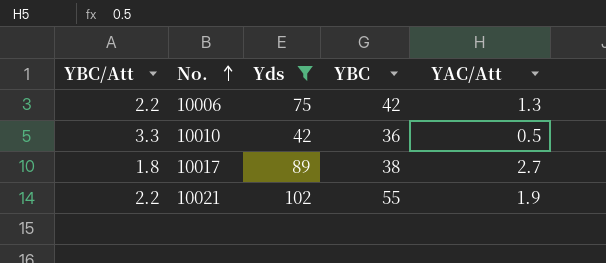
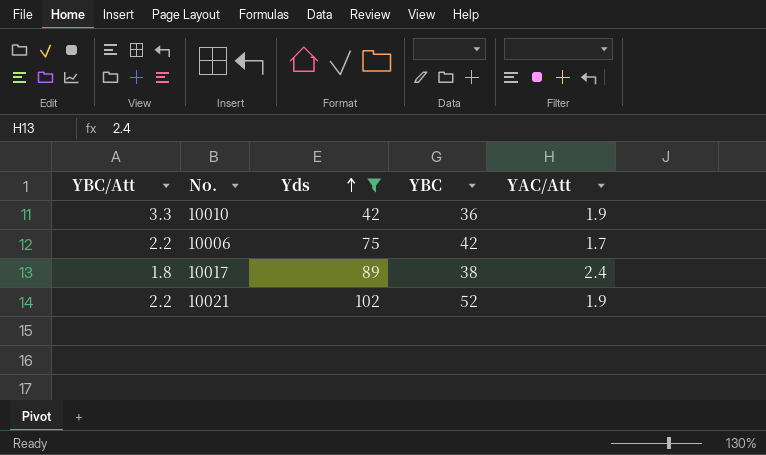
row order: No. ascending -> Yds ascending
10010 | YAC/Att: 0.5 -> 1.9
10006 | YAC/Att: 1.3 -> 1.7
10017 | YAC/Att: 2.7 -> 2.4
10021 | YBC: 55 -> 52

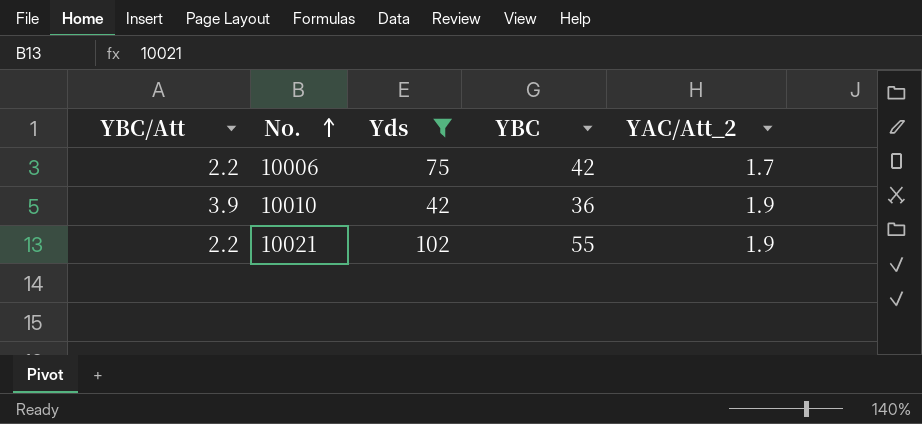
row order: Yds ascending -> No. ascending
column name: YAC/Att -> YAC/Att_2
row 10017: 1.8 | 89 | 38 | 2.4 -> none
10010 | YBC/Att: 3.3 -> 3.9
10021 | YBC: 52 -> 55

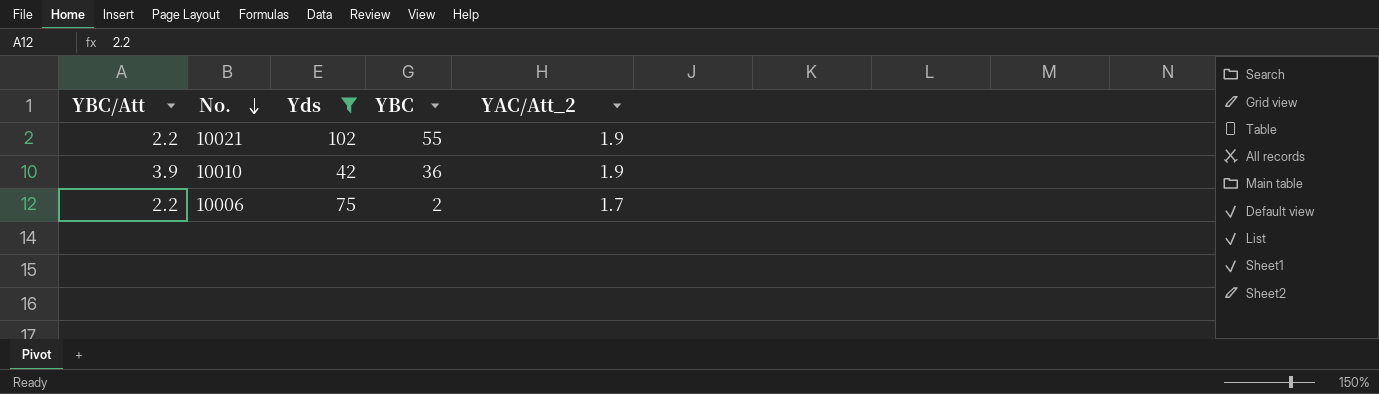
row order: No. ascending -> No. descending
10006 | YBC: 42 -> 2

